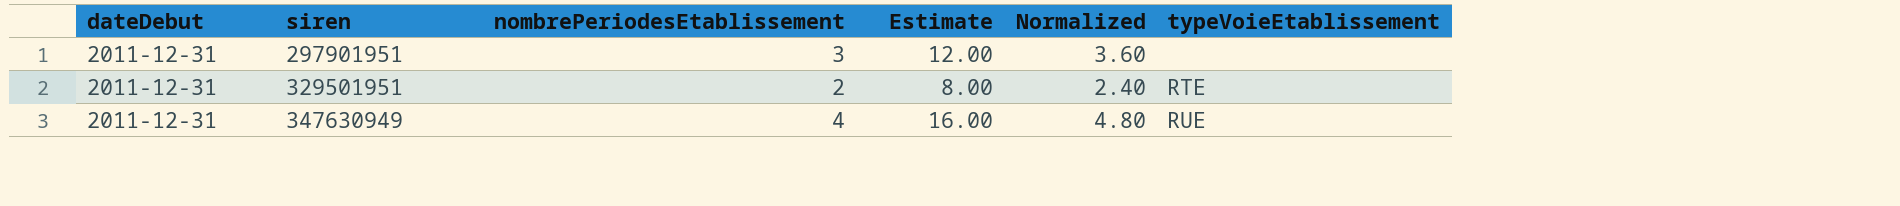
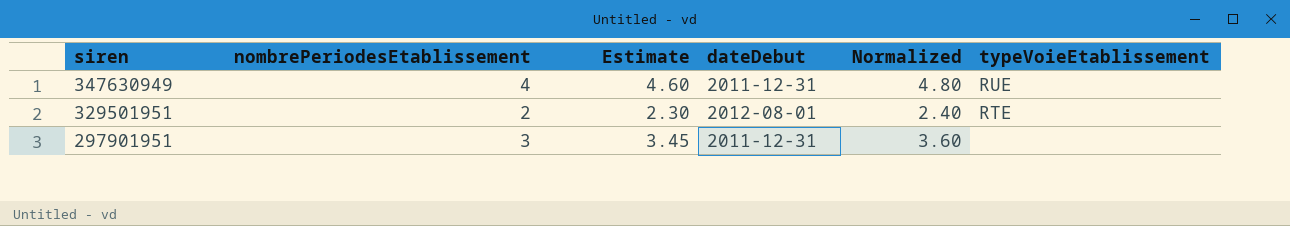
row order: siren ascending -> siren descending
column Estimate | formula: [nombrePeriodesEtablissement] * 4 -> [nombrePeriodesEtablissement] * 1.15
column dateDebut | position: 1 -> 4
329501951 | dateDebut: 2011-12-31 -> 2012-08-01

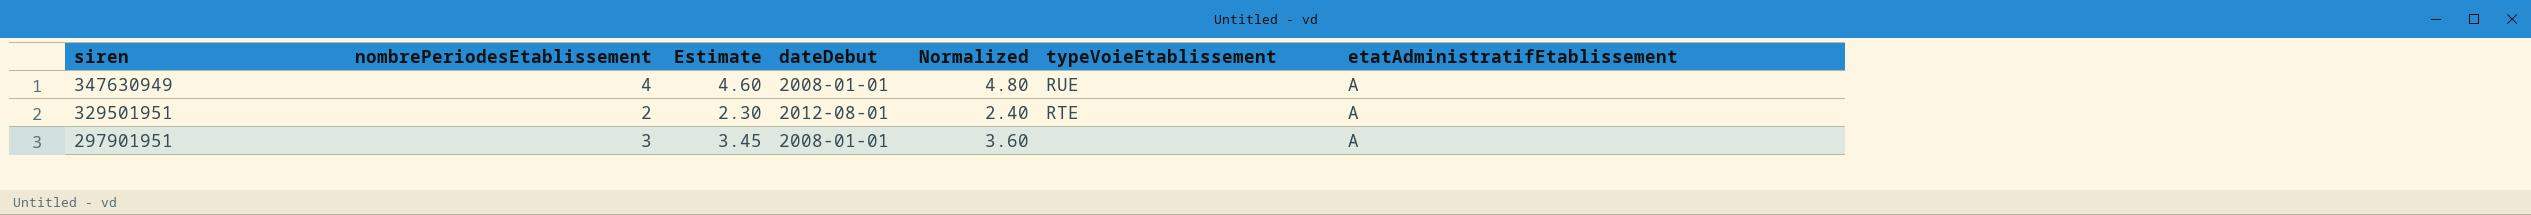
column etatAdministratifEtablissement | position: none -> 7
347630949 | dateDebut: 2011-12-31 -> 2008-01-01
297901951 | dateDebut: 2011-12-31 -> 2008-01-01

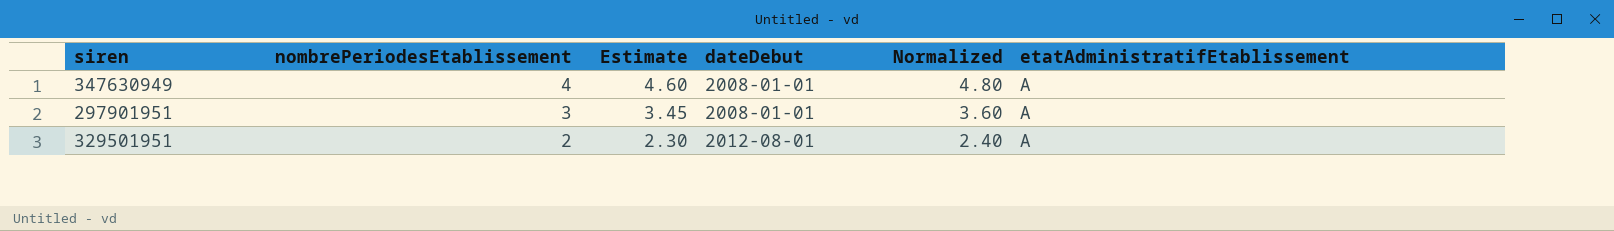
row order: siren descending -> nombrePeriodesEtablissement descending
column typeVoieEtablissement | position: 6 -> none

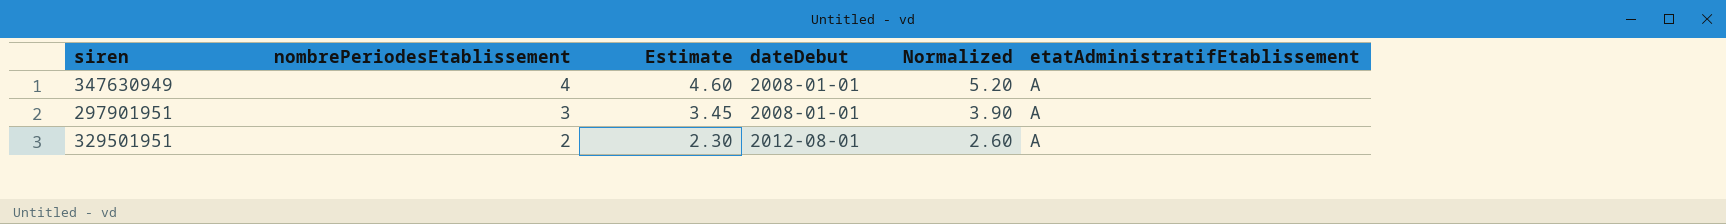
column Normalized | formula: [nombrePeriodesEtablissement] * 1.2 -> [nombrePeriodesEtablissement] * 1.3

